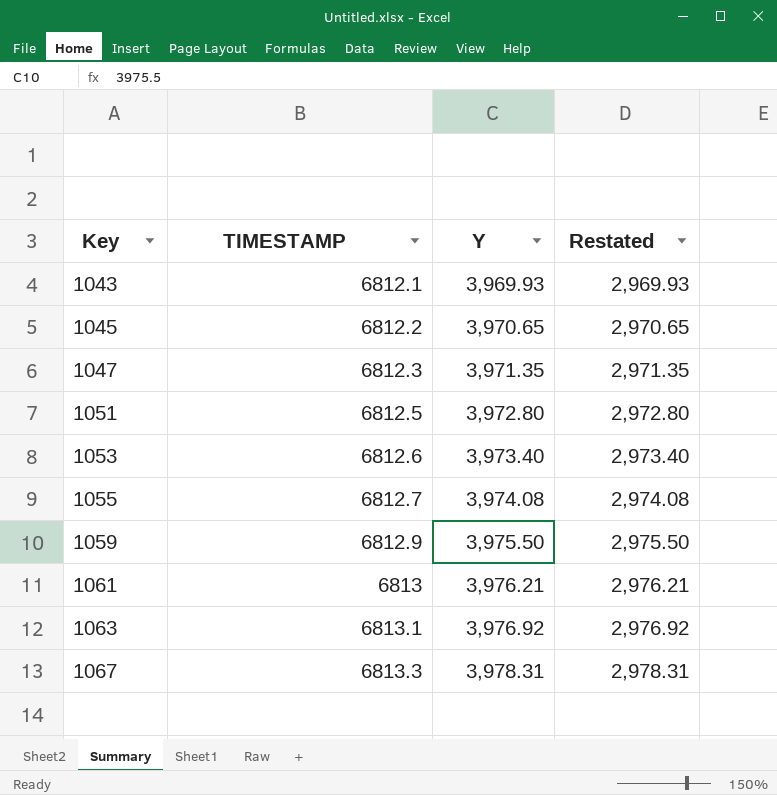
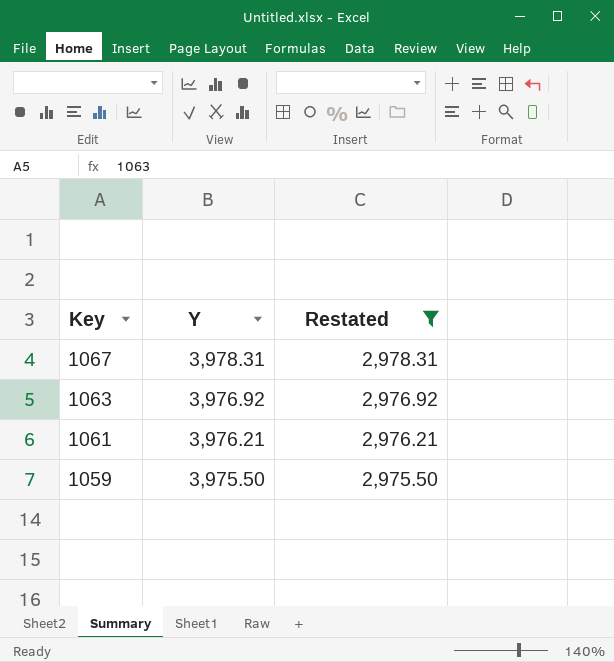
filter: none -> Restated >= 2,975.50
row order: Key ascending -> Key descending
column TIMESTAMP | position: 2 -> none

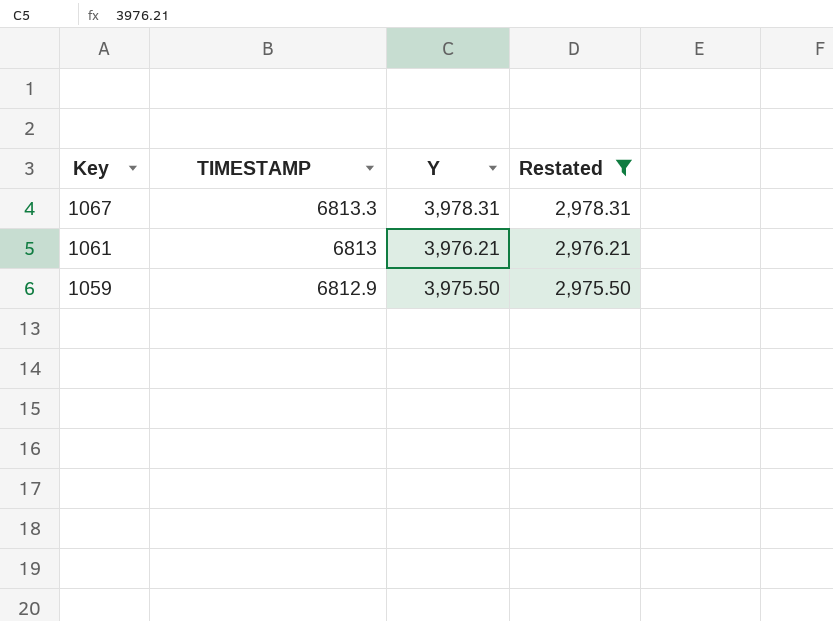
column TIMESTAMP | position: none -> 2
row 1063: 3,976.92 | 2,976.92 -> none

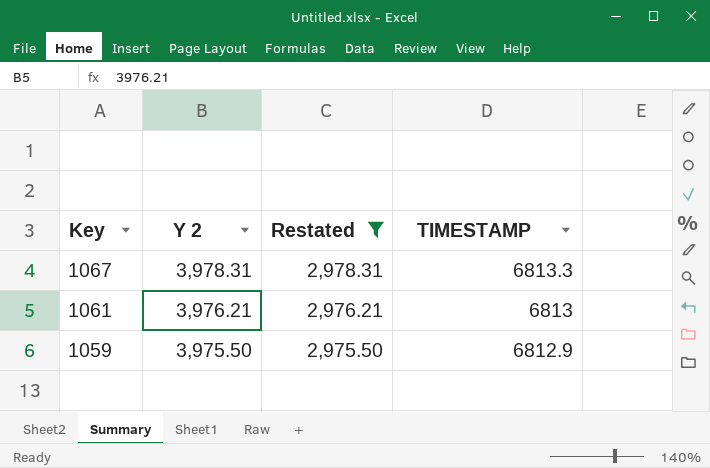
column name: Y -> Y 2
column TIMESTAMP | position: 2 -> 4

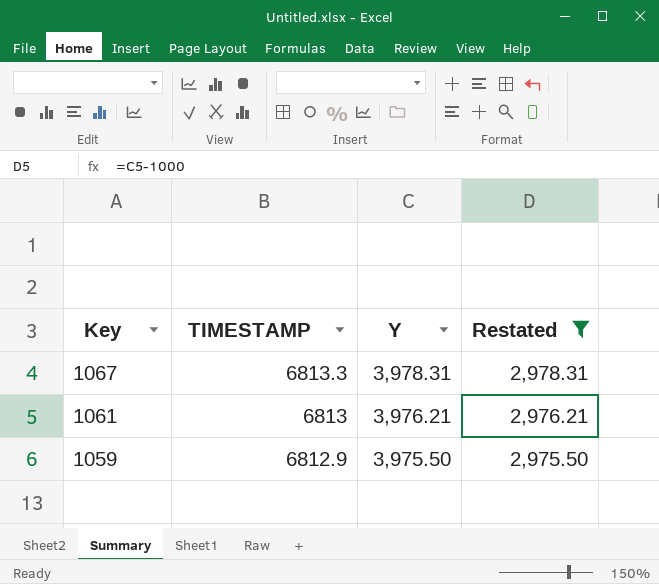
column TIMESTAMP | position: 4 -> 2
column name: Y 2 -> Y

